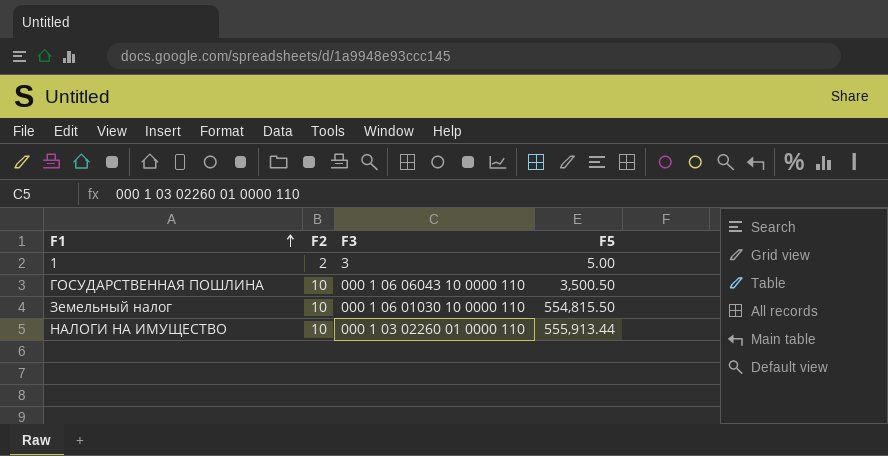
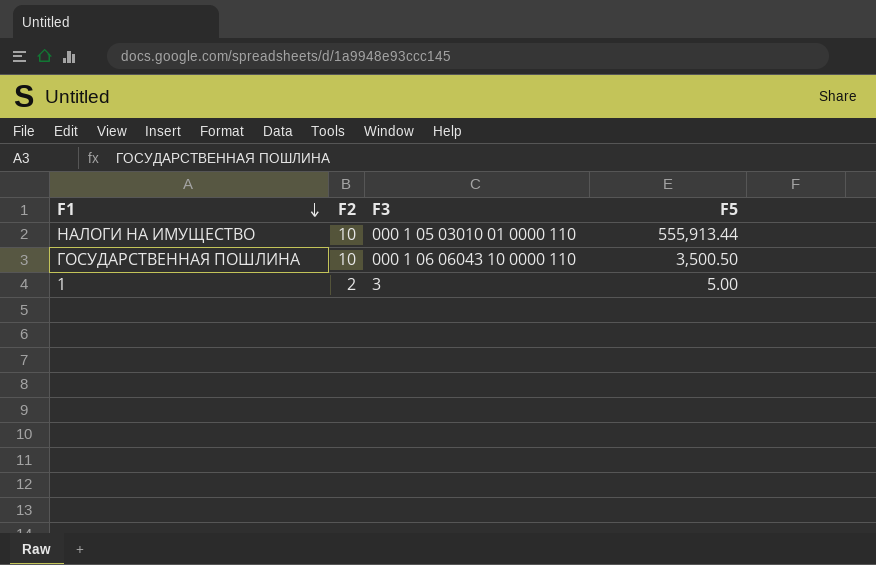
row order: F1 ascending -> F1 descending
row Земельный налог: 10 | 000 1 06 01030 10 0000 110 | 554,815.50 -> none
НАЛОГИ НА ИМУЩЕСТВО | F3: 000 1 03 02260 01 0000 110 -> 000 1 05 03010 01 0000 110

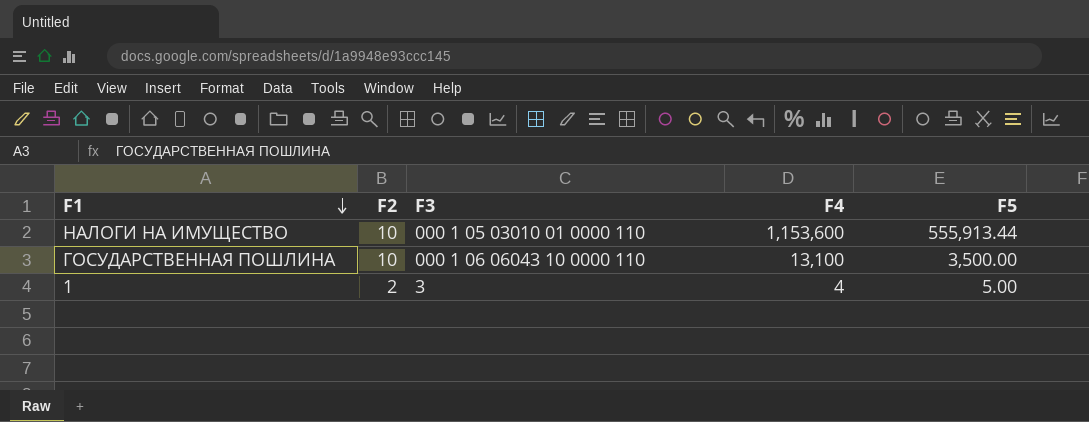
column F4 | position: none -> 4
ГОСУДАРСТВЕННАЯ ПОШЛИНА | F5: 3,500.50 -> 3,500.00

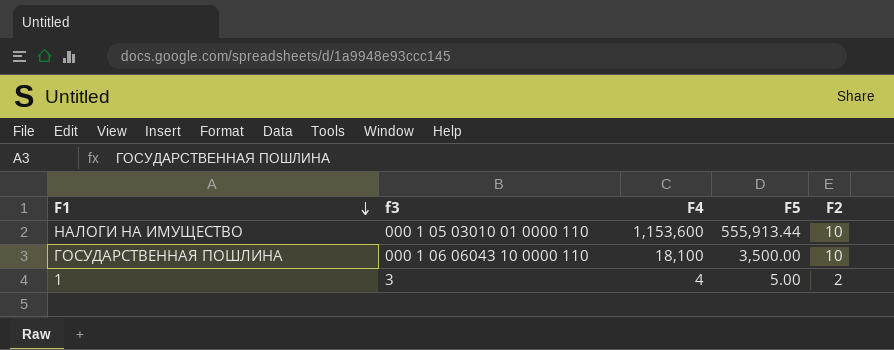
column name: F3 -> f3
column F2 | position: 2 -> 5
ГОСУДАРСТВЕННАЯ ПОШЛИНА | F4: 13,100 -> 18,100

